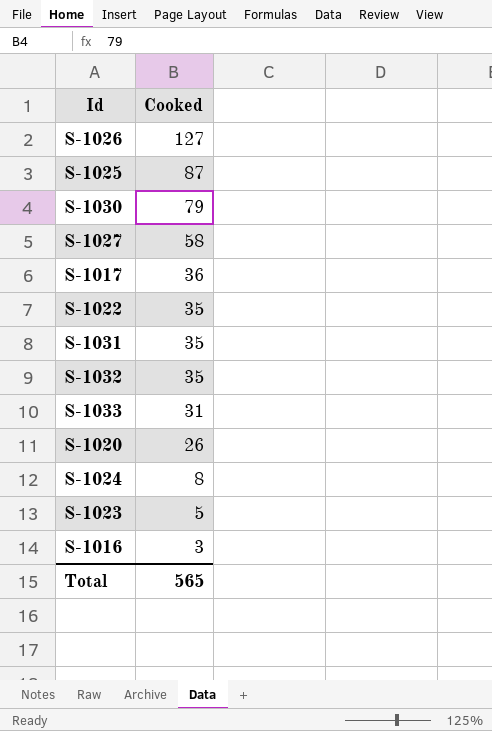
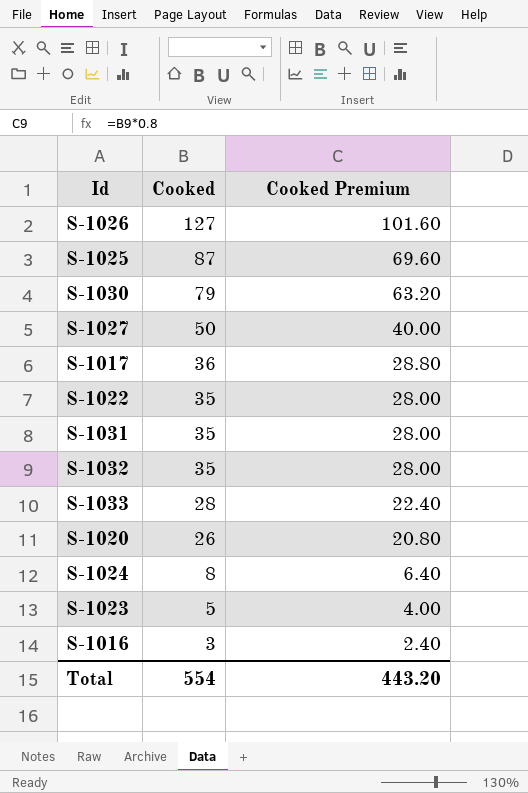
column Cooked Premium | formula: none -> [Cooked] * 0.8
S-1027 | Cooked: 58 -> 50
S-1033 | Cooked: 31 -> 28
Total | Cooked: 565 -> 554

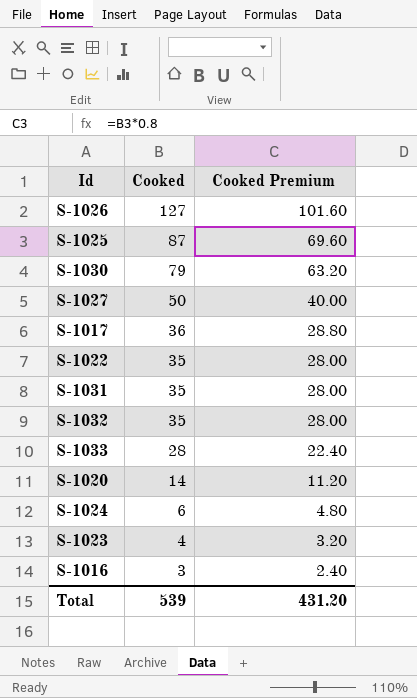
S-1020 | Cooked: 26 -> 14
S-1020 | Cooked Premium: 20.80 -> 11.20
S-1024 | Cooked: 8 -> 6
S-1024 | Cooked Premium: 6.40 -> 4.80
S-1023 | Cooked: 5 -> 4
S-1023 | Cooked Premium: 4.00 -> 3.20
Total | Cooked: 554 -> 539
Total | Cooked Premium: 443.20 -> 431.20

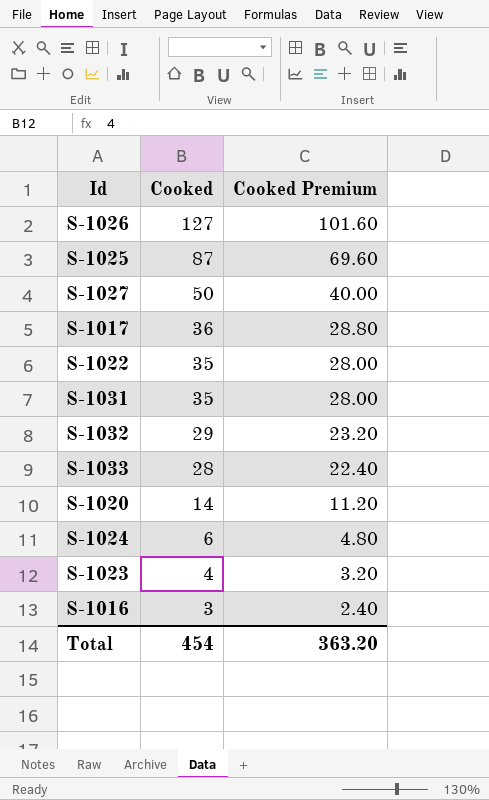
row S-1030: 79 | 63.20 -> none
S-1032 | Cooked: 35 -> 29
S-1032 | Cooked Premium: 28.00 -> 23.20
Total | Cooked: 539 -> 454
Total | Cooked Premium: 431.20 -> 363.20

